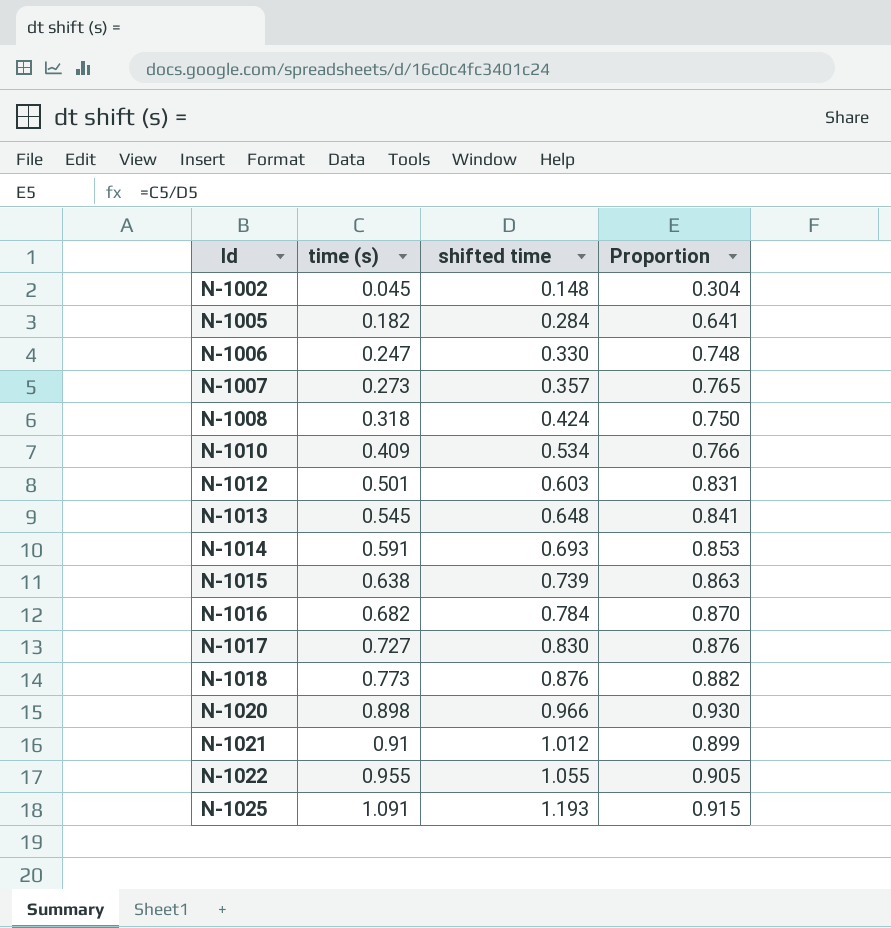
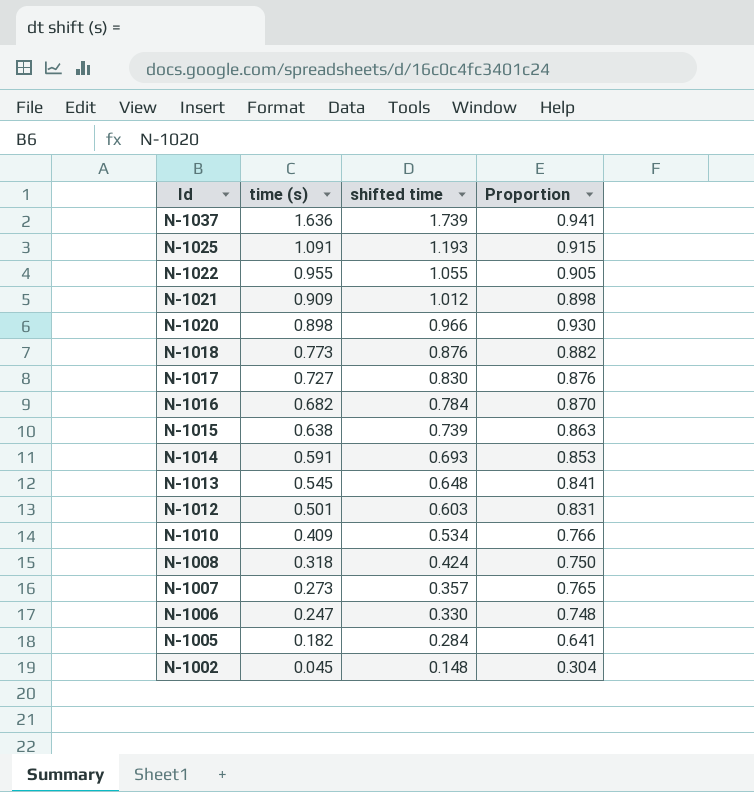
row order: Id ascending -> Id descending
row N-1037: none -> 1.636 | 1.739 | 0.941
N-1021 | time (s): 0.91 -> 0.909
N-1021 | Proportion: 0.899 -> 0.898

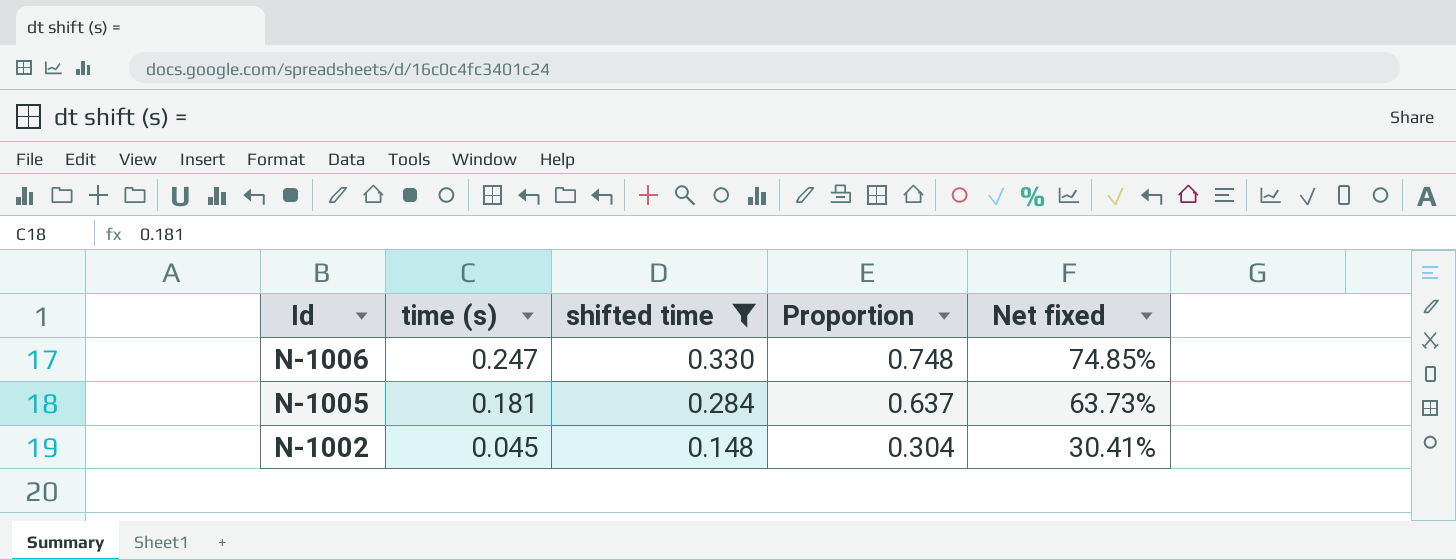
filter: none -> shifted time <= 0.330
column Net fixed | formula: none -> [time (s)] / [shifted time]
N-1005 | time (s): 0.182 -> 0.181
N-1005 | Proportion: 0.641 -> 0.637

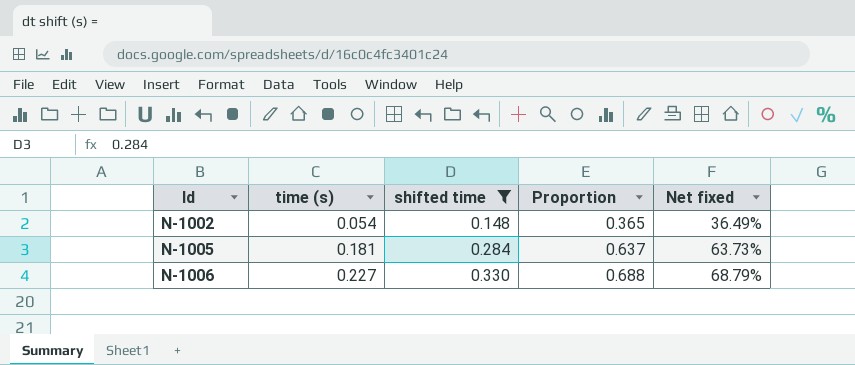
row order: Id descending -> Id ascending
N-1002 | time (s): 0.045 -> 0.054
N-1002 | Proportion: 0.304 -> 0.365
N-1002 | Net fixed: 30.41% -> 36.49%
N-1006 | time (s): 0.247 -> 0.227
N-1006 | Proportion: 0.748 -> 0.688
N-1006 | Net fixed: 74.85% -> 68.79%

